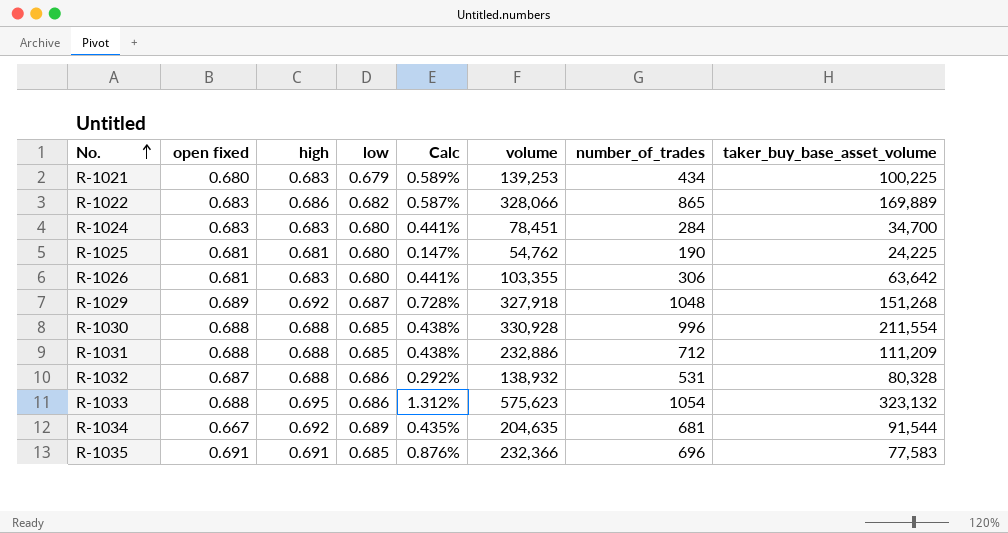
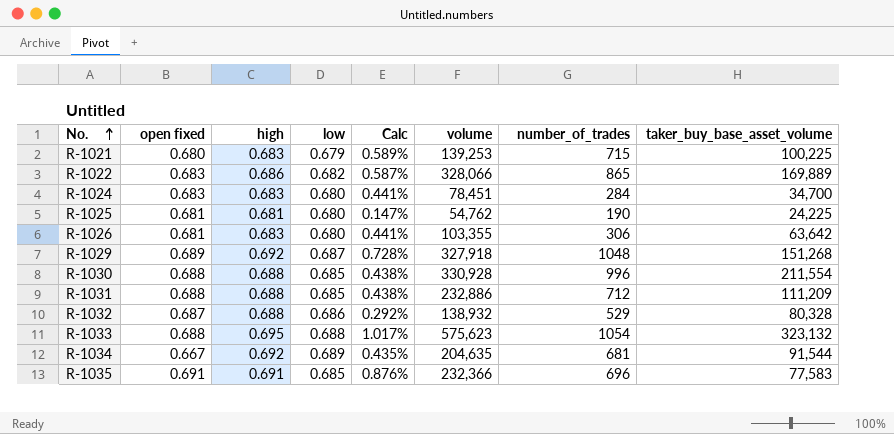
R-1021 | number_of_trades: 434 -> 715
R-1032 | number_of_trades: 531 -> 529
R-1033 | low: 0.686 -> 0.688
R-1033 | Calc: 1.312% -> 1.017%

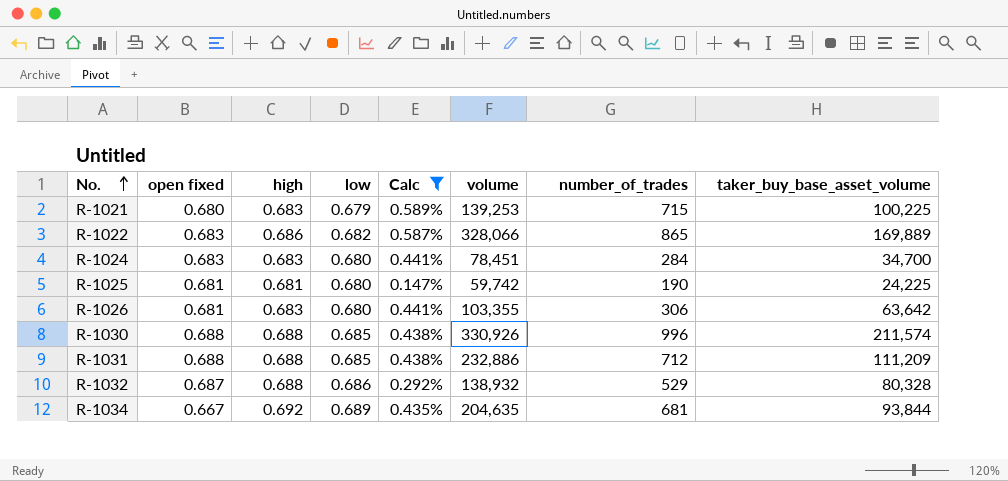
filter: none -> Calc <= 0.589%
R-1025 | volume: 54,762 -> 59,742
R-1030 | volume: 330,928 -> 330,926
R-1030 | taker_buy_base_asset_volume: 211,554 -> 211,574
R-1034 | taker_buy_base_asset_volume: 91,544 -> 93,844

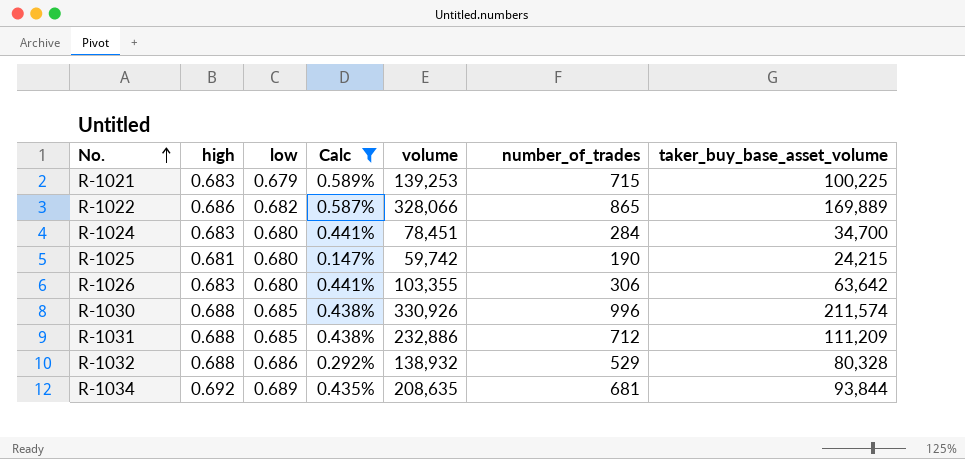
column open fixed | position: 2 -> none
R-1025 | taker_buy_base_asset_volume: 24,225 -> 24,215
R-1034 | volume: 204,635 -> 208,635

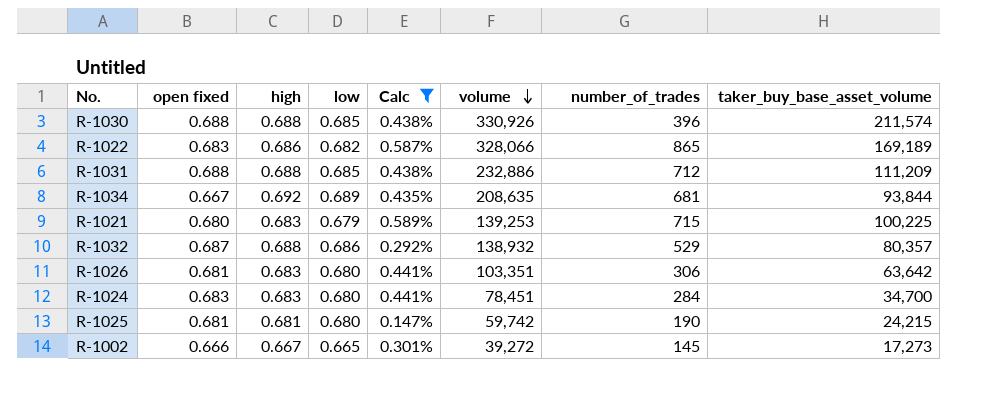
row order: No. ascending -> volume descending
column open fixed | position: none -> 2
R-1030 | number_of_trades: 996 -> 396
R-1022 | taker_buy_base_asset_volume: 169,889 -> 169,189
R-1032 | taker_buy_base_asset_volume: 80,328 -> 80,357
R-1026 | volume: 103,355 -> 103,351
row R-1002: none -> 0.666 | 0.667 | 0.665 | 0.301% | 39,272 | 145 | 17,273

